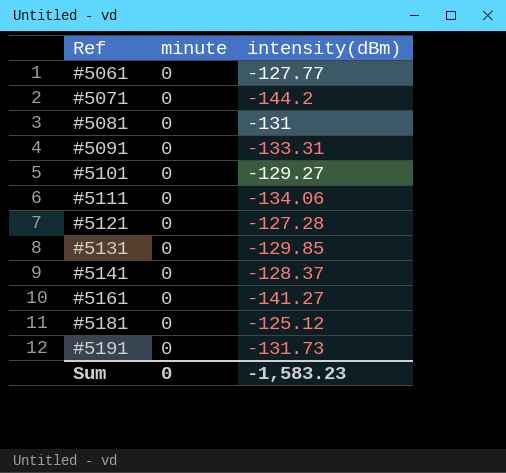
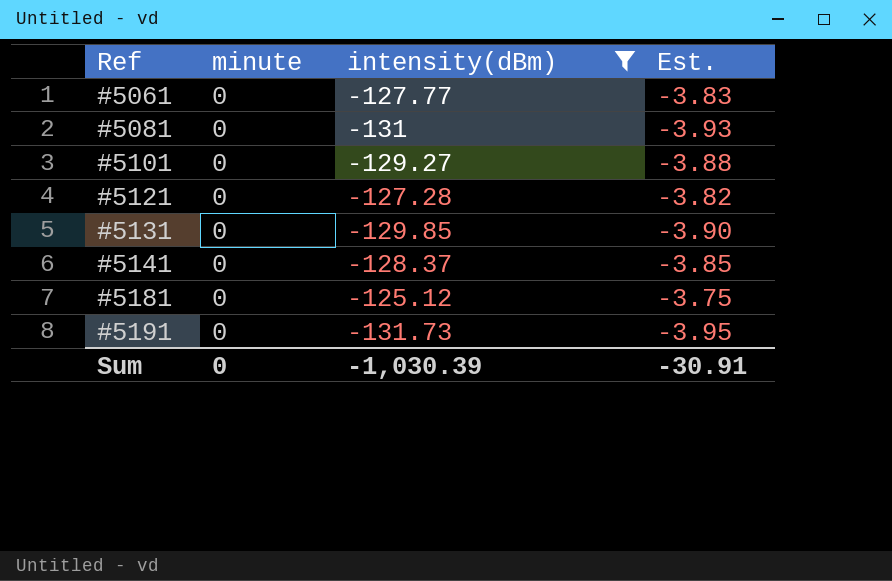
filter: none -> intensity(dBm) >= -131.73
column Est. | formula: none -> [intensity(dBm)] * 0.03
Sum | intensity(dBm): -1,583.23 -> -1,030.39

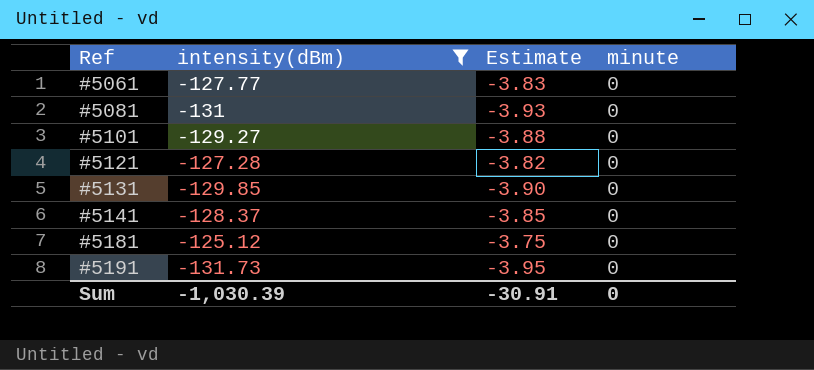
column name: Est. -> Estimate
column minute | position: 2 -> 4

